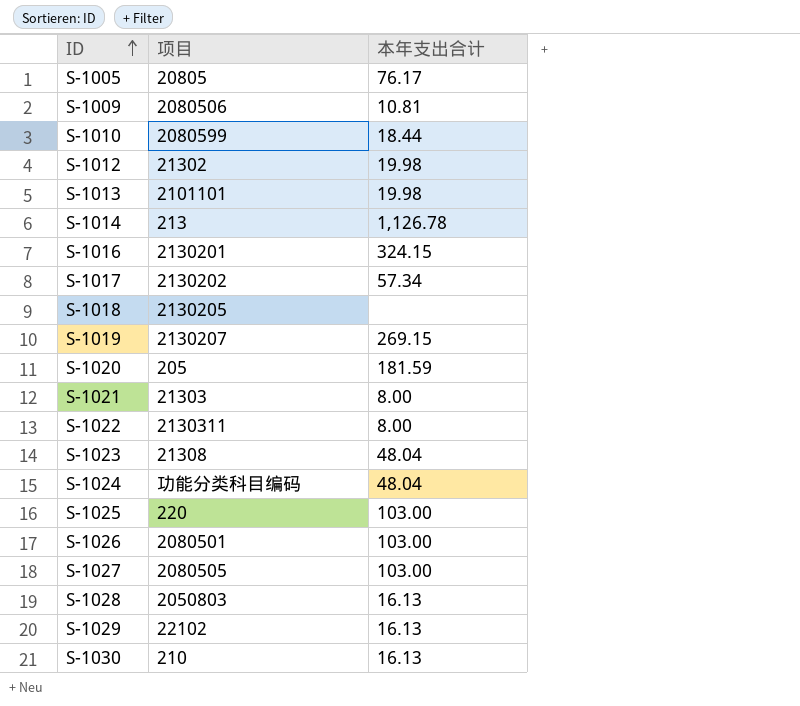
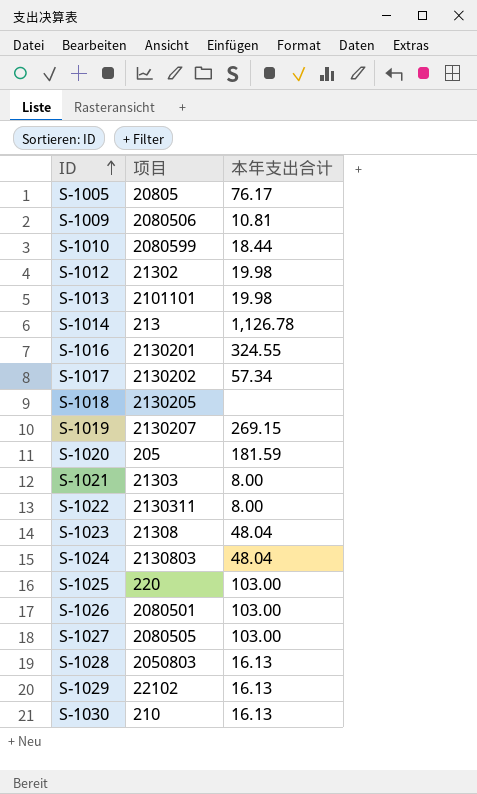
S-1016 | 本年支出合计: 324.15 -> 324.55
S-1024 | 项目: 功能分类科目编码 -> 2130803

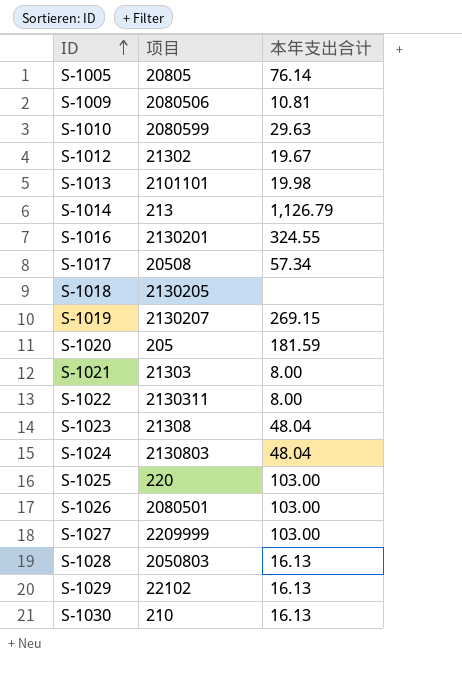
S-1005 | 本年支出合计: 76.17 -> 76.14
S-1010 | 本年支出合计: 18.44 -> 29.63
S-1012 | 本年支出合计: 19.98 -> 19.67
S-1014 | 本年支出合计: 1,126.78 -> 1,126.79
S-1017 | 项目: 2130202 -> 20508
S-1027 | 项目: 2080505 -> 2209999

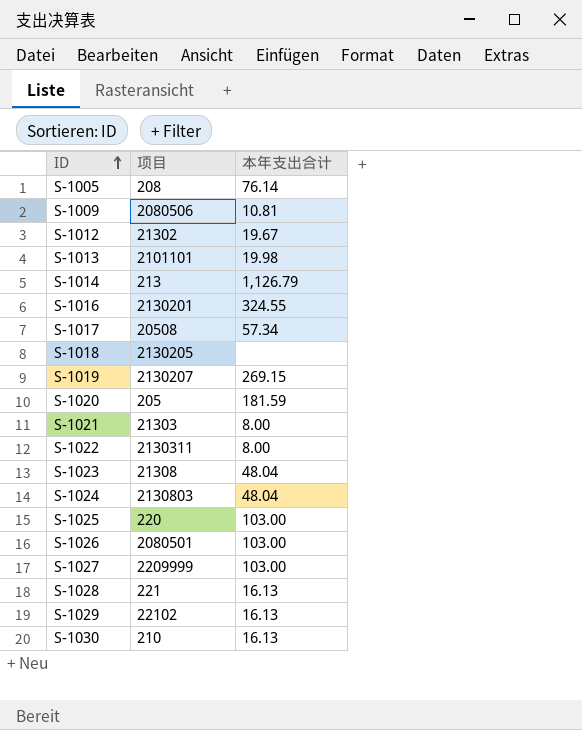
row S-1010: 2080599 | 29.63 -> none
S-1005 | 项目: 20805 -> 208
S-1028 | 项目: 2050803 -> 221

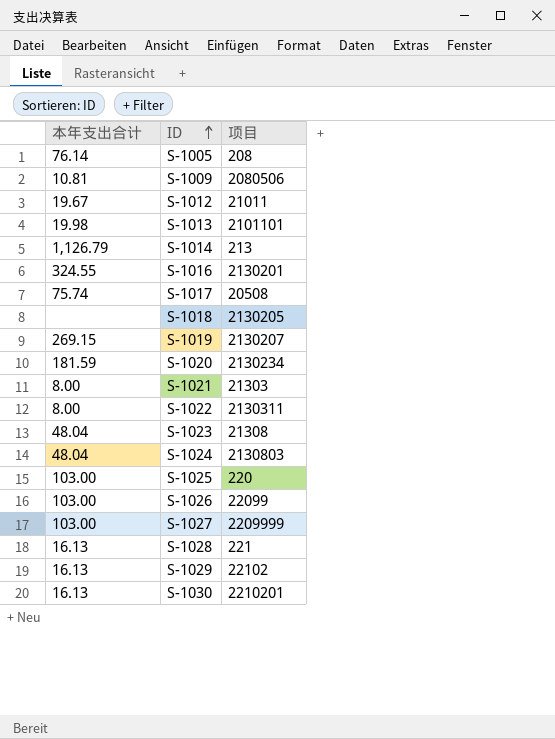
column 本年支出合计 | position: 3 -> 1
S-1012 | 项目: 21302 -> 21011
S-1017 | 本年支出合计: 57.34 -> 75.74
S-1020 | 项目: 205 -> 2130234
S-1026 | 项目: 2080501 -> 22099
S-1030 | 项目: 210 -> 2210201

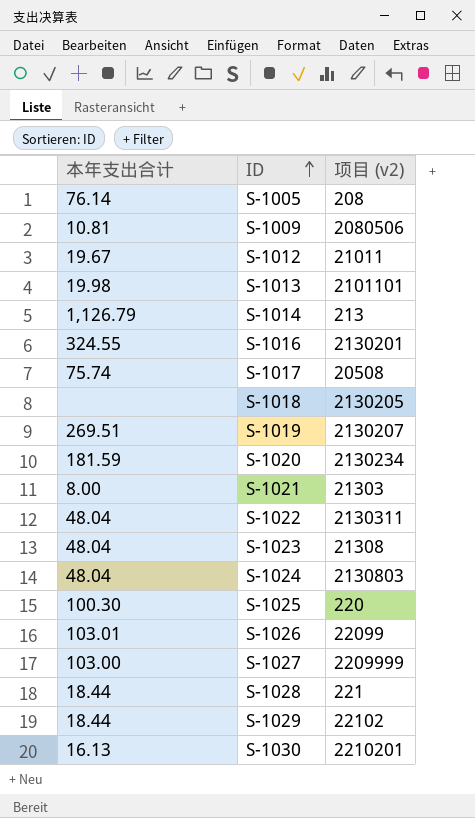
column name: 项目 -> 项目 (v2)
S-1019 | 本年支出合计: 269.15 -> 269.51
S-1022 | 本年支出合计: 8.00 -> 48.04
S-1025 | 本年支出合计: 103.00 -> 100.30
S-1026 | 本年支出合计: 103.00 -> 103.01
S-1028 | 本年支出合计: 16.13 -> 18.44
S-1029 | 本年支出合计: 16.13 -> 18.44

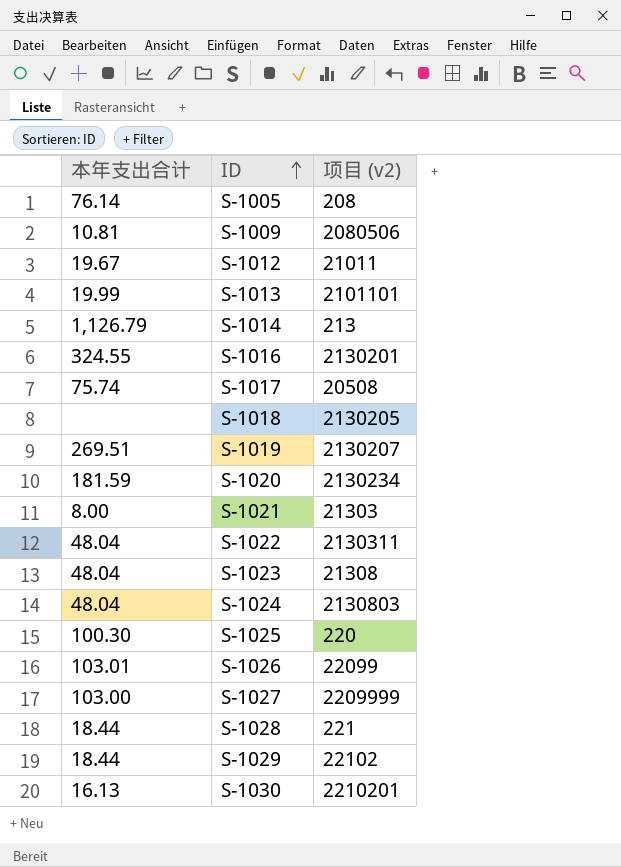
S-1013 | 本年支出合计: 19.98 -> 19.99

